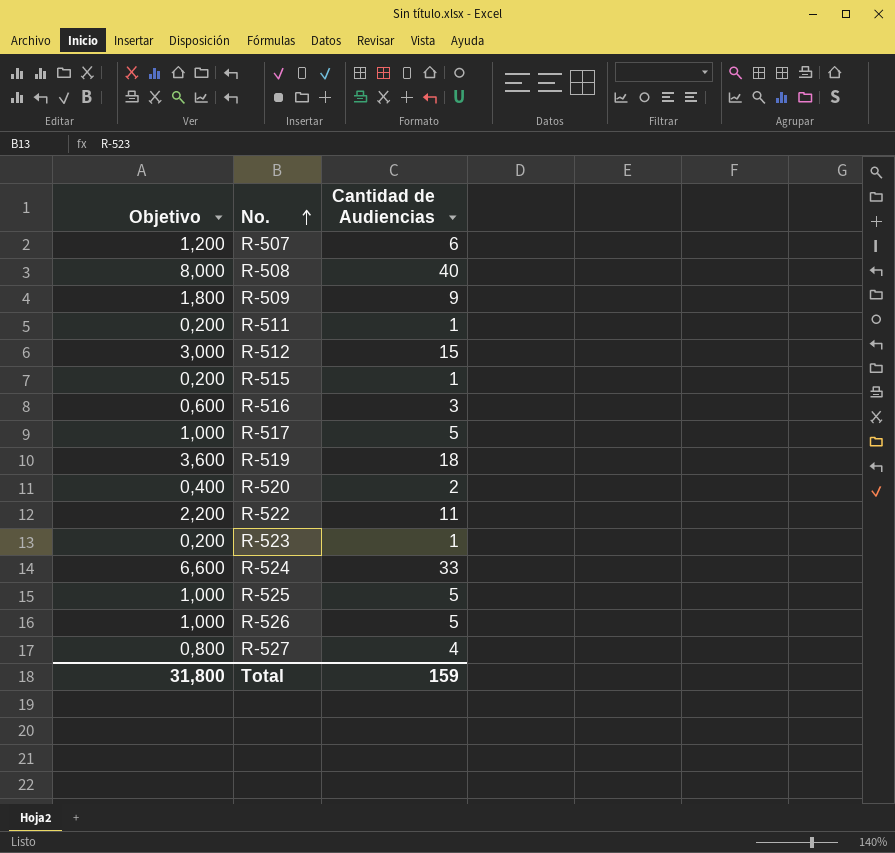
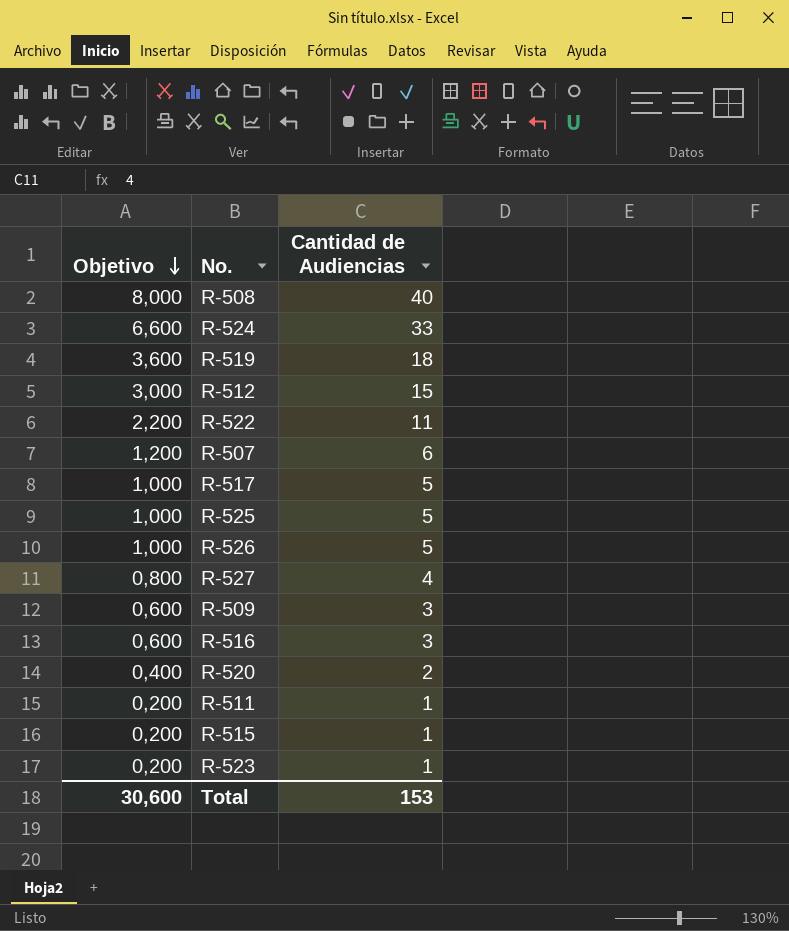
row order: No. ascending -> Objetivo descending
R-509 | Objetivo: 1,800 -> 0,600
R-509 | Cantidad de Audiencias: 9 -> 3
Total | Objetivo: 31,800 -> 30,600
Total | Cantidad de Audiencias: 159 -> 153

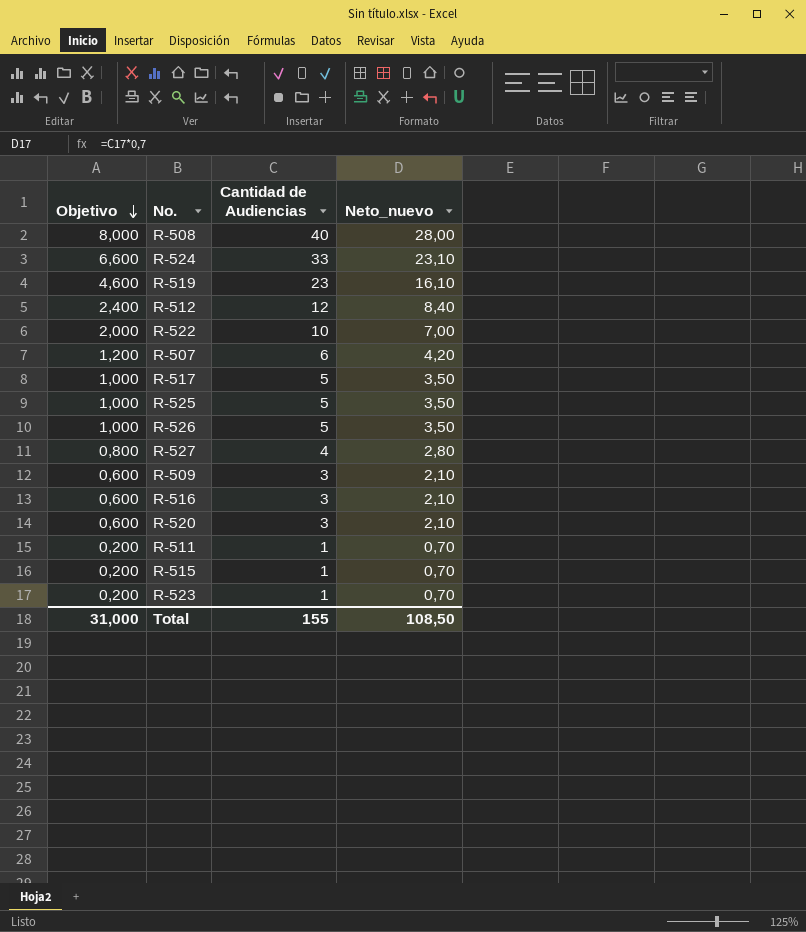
column Neto_nuevo | formula: none -> [Cantidad de Audiencias] * 0,7
R-519 | Objetivo: 3,600 -> 4,600
R-519 | Cantidad de Audiencias: 18 -> 23
R-512 | Objetivo: 3,000 -> 2,400
R-512 | Cantidad de Audiencias: 15 -> 12
R-522 | Objetivo: 2,200 -> 2,000
R-522 | Cantidad de Audiencias: 11 -> 10
R-520 | Objetivo: 0,400 -> 0,600
R-520 | Cantidad de Audiencias: 2 -> 3
Total | Objetivo: 30,600 -> 31,000
Total | Cantidad de Audiencias: 153 -> 155

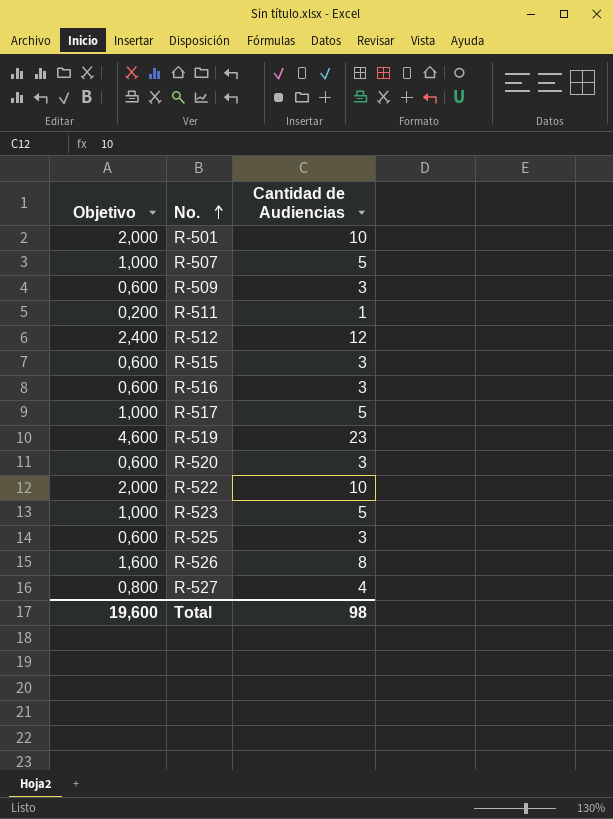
row order: Objetivo descending -> No. ascending
column Neto_nuevo | formula: [Cantidad de Audiencias] * 0,7 -> none
row R-508: 8,000 | 40 | 28,00 -> none
row R-524: 6,600 | 33 | 23,10 -> none
row R-501: none -> 2,000 | 10
R-507 | Objetivo: 1,200 -> 1,000
R-507 | Cantidad de Audiencias: 6 -> 5
R-515 | Objetivo: 0,200 -> 0,600
R-515 | Cantidad de Audiencias: 1 -> 3
R-523 | Objetivo: 0,200 -> 1,000
R-523 | Cantidad de Audiencias: 1 -> 5
R-525 | Objetivo: 1,000 -> 0,600
R-525 | Cantidad de Audiencias: 5 -> 3
R-526 | Objetivo: 1,000 -> 1,600
R-526 | Cantidad de Audiencias: 5 -> 8
Total | Objetivo: 31,000 -> 19,600
Total | Cantidad de Audiencias: 155 -> 98

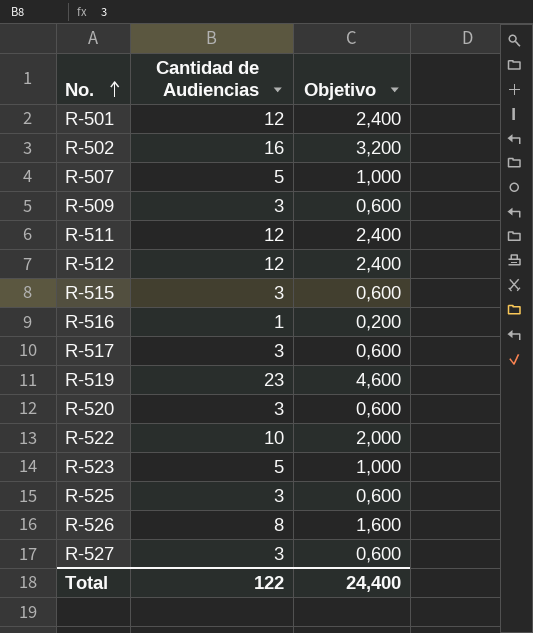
column Objetivo | position: 1 -> 3
R-501 | Cantidad de Audiencias: 10 -> 12
R-501 | Objetivo: 2,000 -> 2,400
row R-502: none -> 16 | 3,200
R-511 | Cantidad de Audiencias: 1 -> 12
R-511 | Objetivo: 0,200 -> 2,400
R-516 | Cantidad de Audiencias: 3 -> 1
R-516 | Objetivo: 0,600 -> 0,200
R-517 | Cantidad de Audiencias: 5 -> 3
R-517 | Objetivo: 1,000 -> 0,600
R-527 | Cantidad de Audiencias: 4 -> 3
R-527 | Objetivo: 0,800 -> 0,600
Total | Cantidad de Audiencias: 98 -> 122
Total | Objetivo: 19,600 -> 24,400

